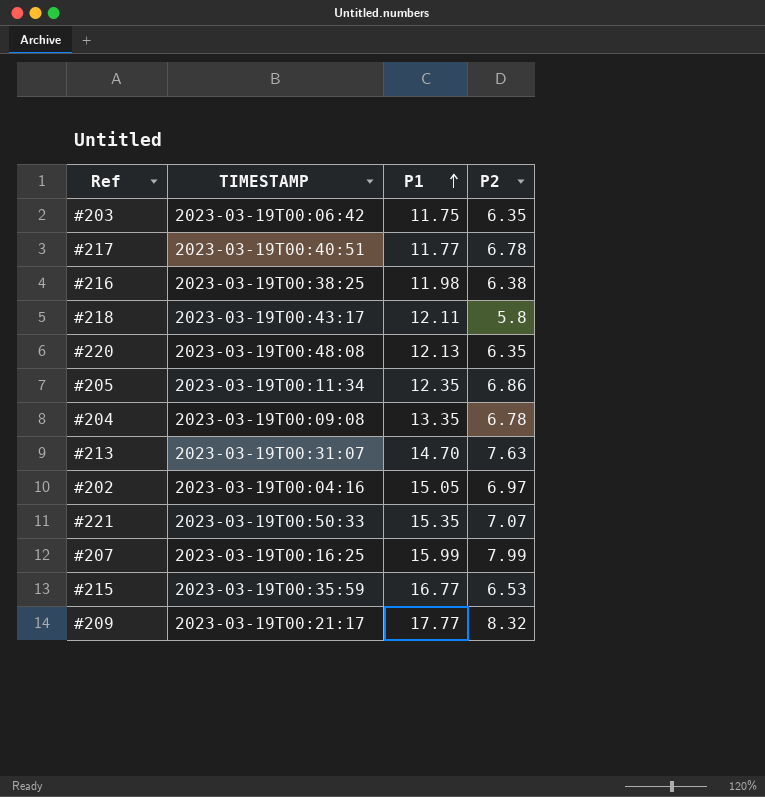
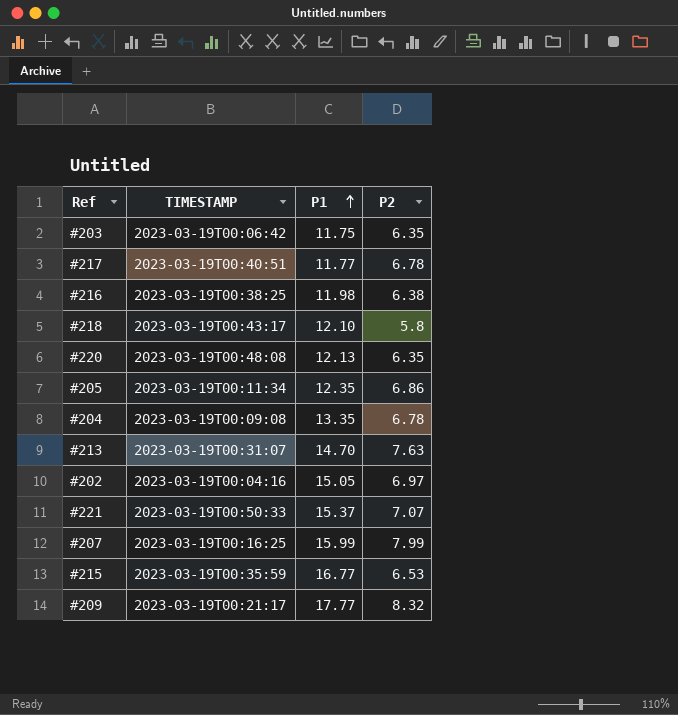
#218 | P1: 12.11 -> 12.10
#221 | P1: 15.35 -> 15.37

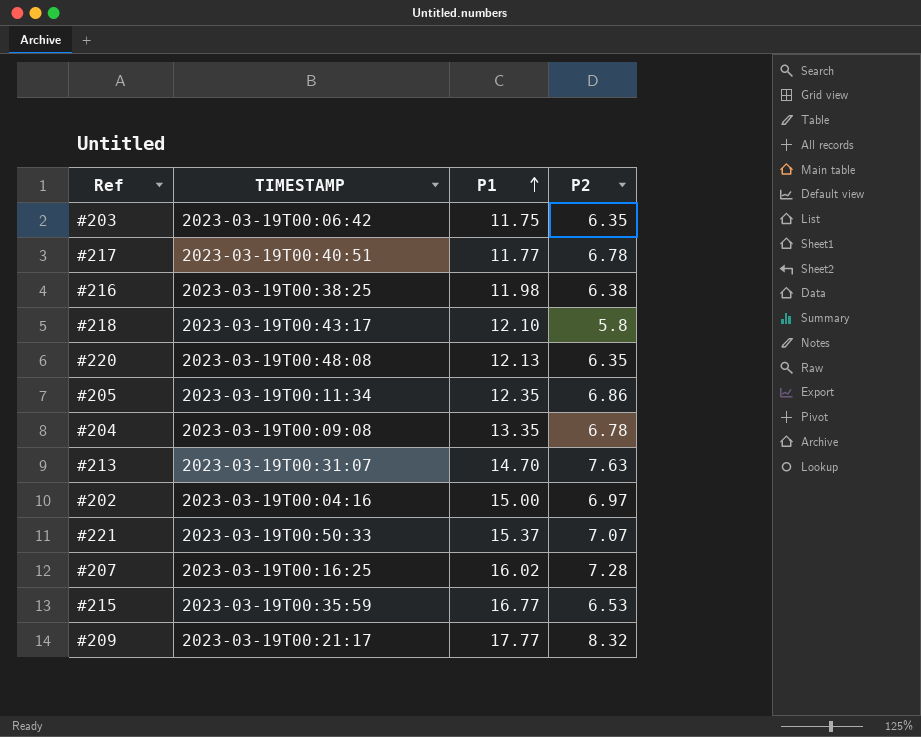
#202 | P1: 15.05 -> 15.00
#207 | P1: 15.99 -> 16.02
#207 | P2: 7.99 -> 7.28

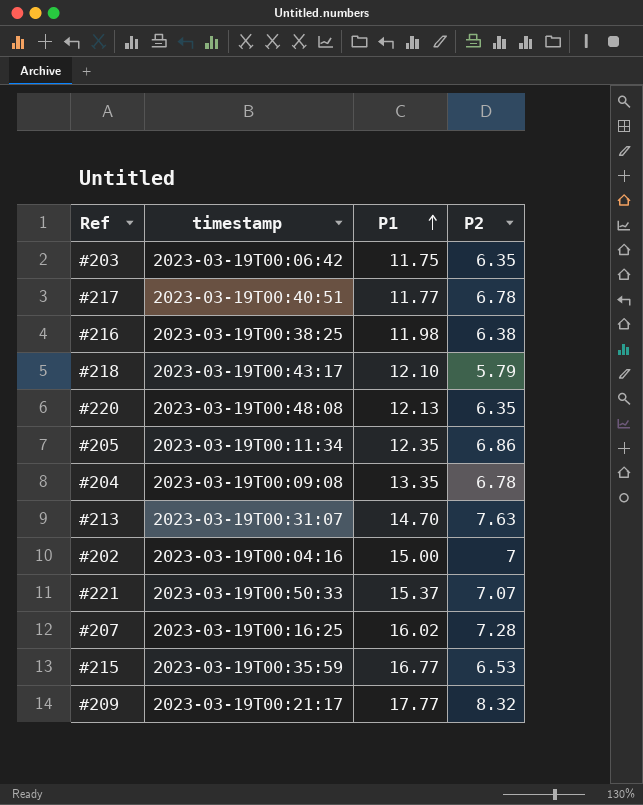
column name: TIMESTAMP -> timestamp
#218 | P2: 5.8 -> 5.79
#202 | P2: 6.97 -> 7

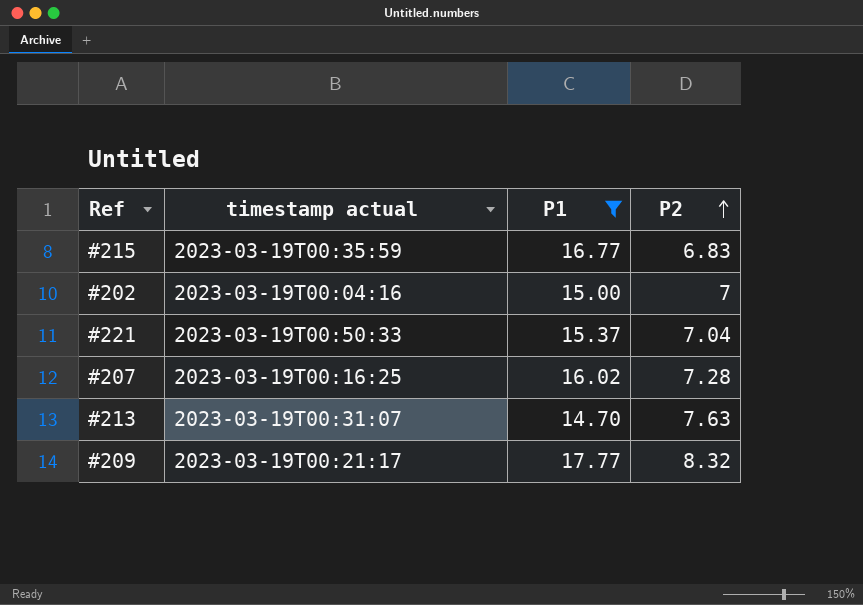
filter: none -> P1 >= 14.70
row order: P1 ascending -> P2 ascending
column name: timestamp -> timestamp actual
#215 | P2: 6.53 -> 6.83
#221 | P2: 7.07 -> 7.04

